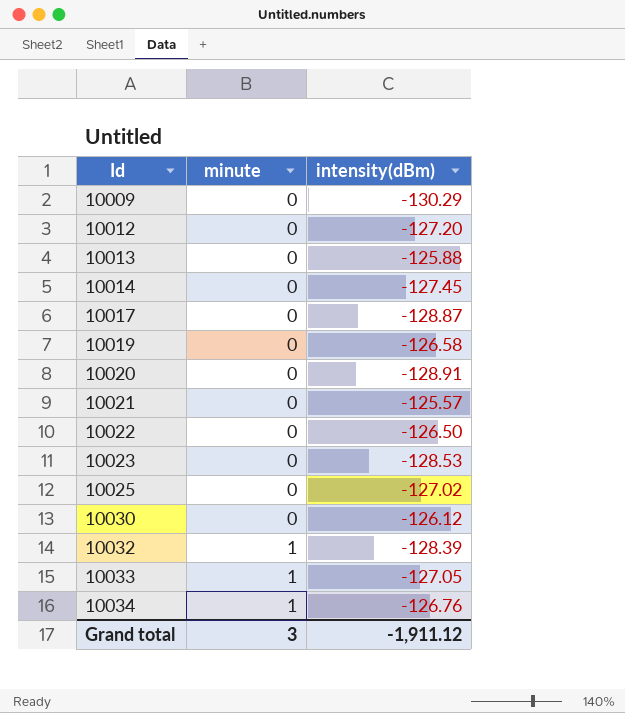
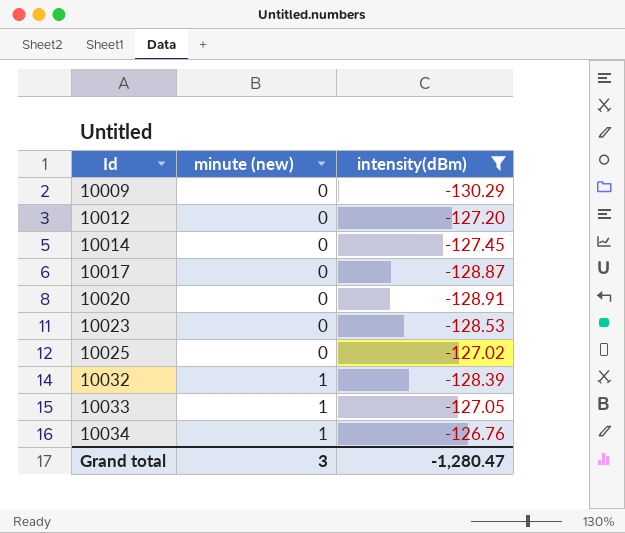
filter: none -> intensity(dBm) <= -126.76
column name: minute -> minute (new)
Grand total | intensity(dBm): -1,911.12 -> -1,280.47

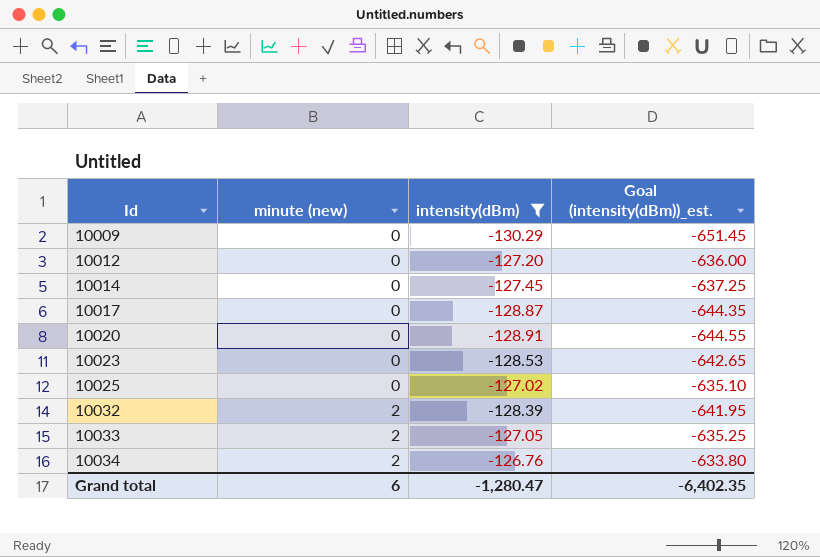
column Goal (intensity(dBm))_est. | formula: none -> [intensity(dBm)] * 5
10032 | minute (new): 1 -> 2
10033 | minute (new): 1 -> 2
10034 | minute (new): 1 -> 2
Grand total | minute (new): 3 -> 6

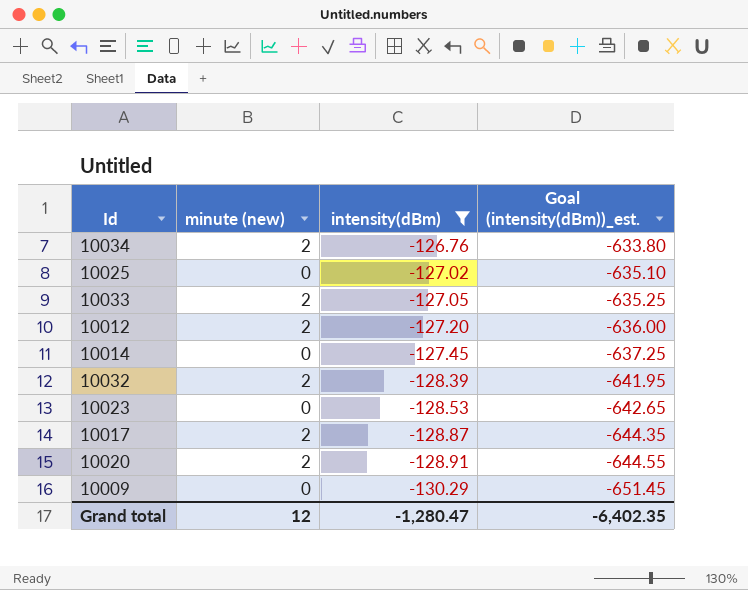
row order: Id ascending -> intensity(dBm) descending
10012 | minute (new): 0 -> 2
10017 | minute (new): 0 -> 2
10020 | minute (new): 0 -> 2
Grand total | minute (new): 6 -> 12

